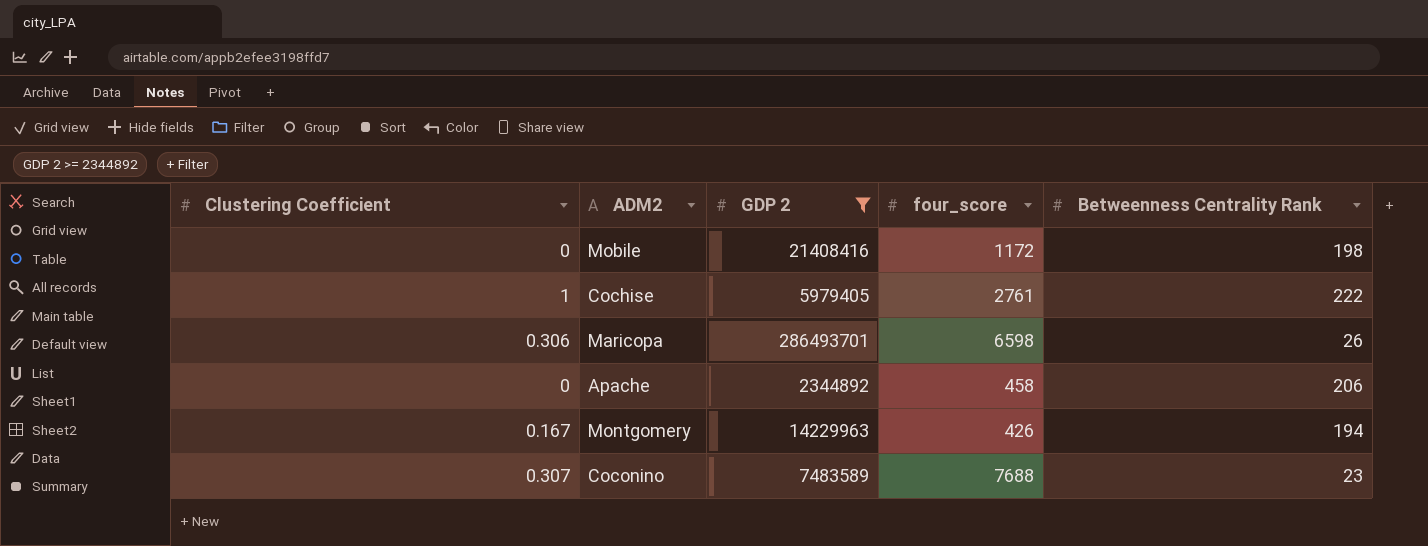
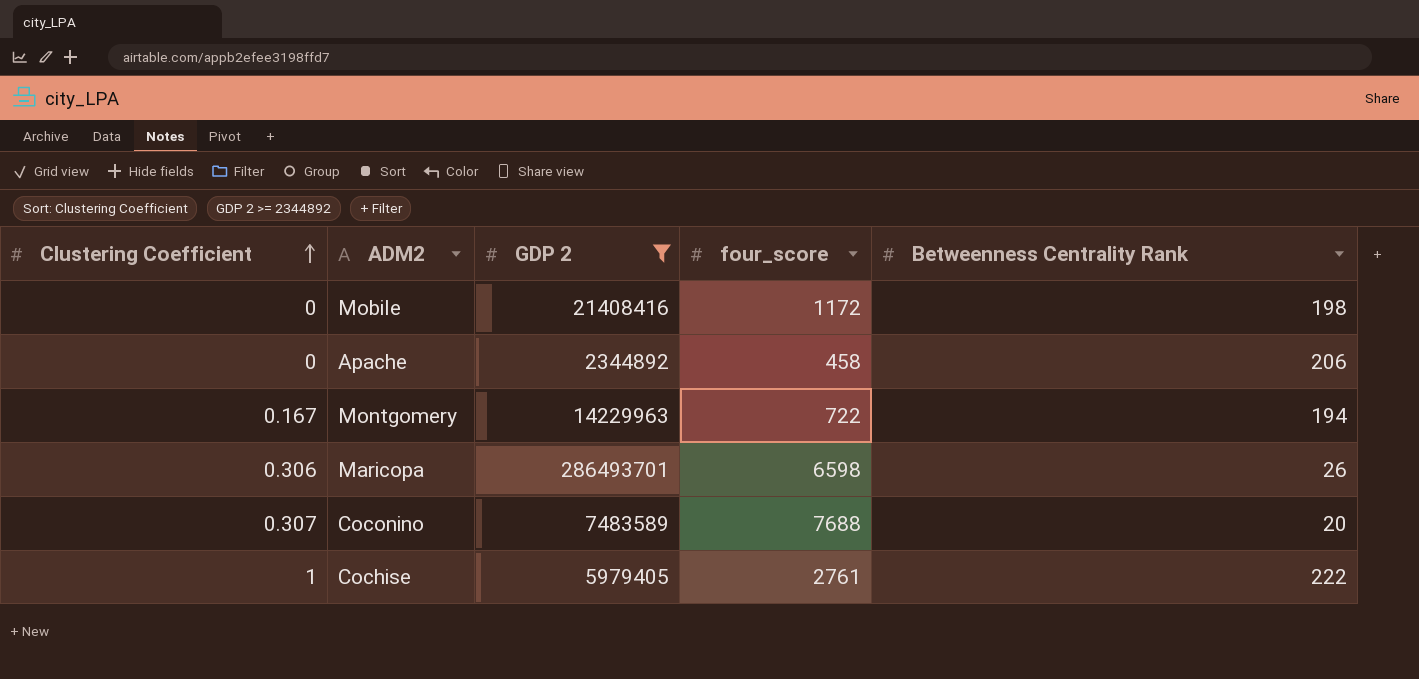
row order: none -> Clustering Coefficient ascending
Montgomery | four_score: 426 -> 722
Coconino | Betweenness Centrality Rank: 23 -> 20

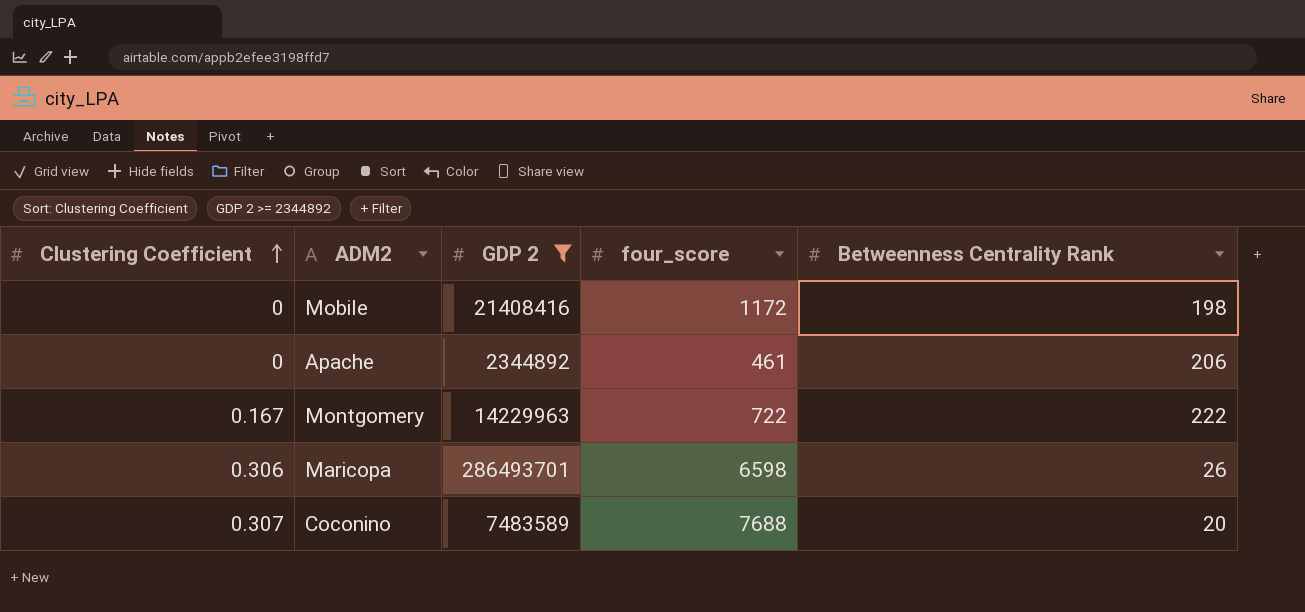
row Cochise: 1 | 5979405 | 2761 | 222 -> none
Apache | four_score: 458 -> 461
Montgomery | Betweenness Centrality Rank: 194 -> 222

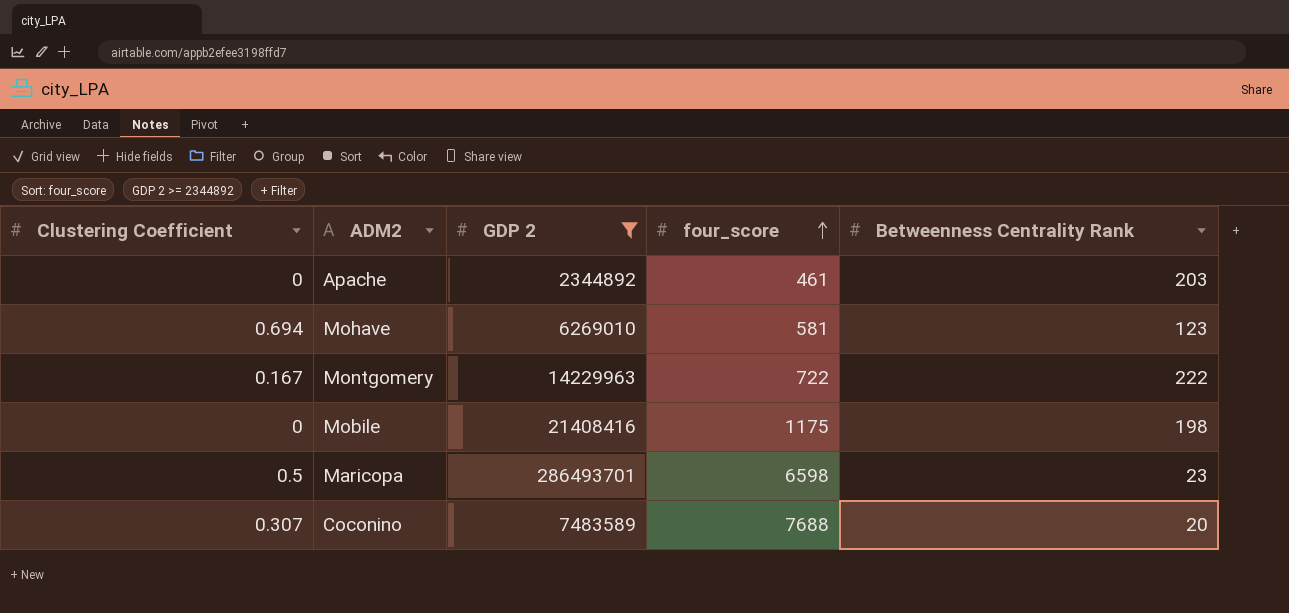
row order: Clustering Coefficient ascending -> four_score ascending
Apache | Betweenness Centrality Rank: 206 -> 203
row Mohave: none -> 0.694 | 6269010 | 581 | 123
Mobile | four_score: 1172 -> 1175
Maricopa | Clustering Coefficient: 0.306 -> 0.5
Maricopa | Betweenness Centrality Rank: 26 -> 23

